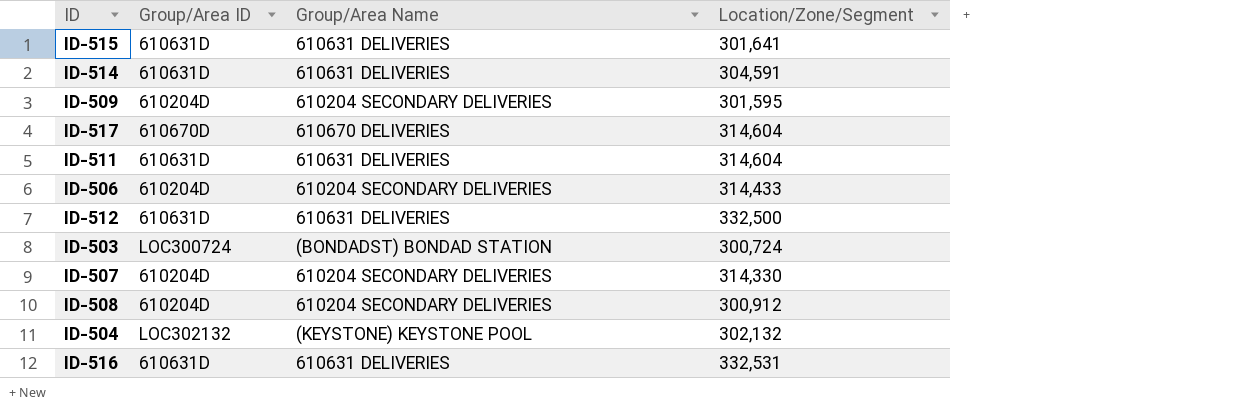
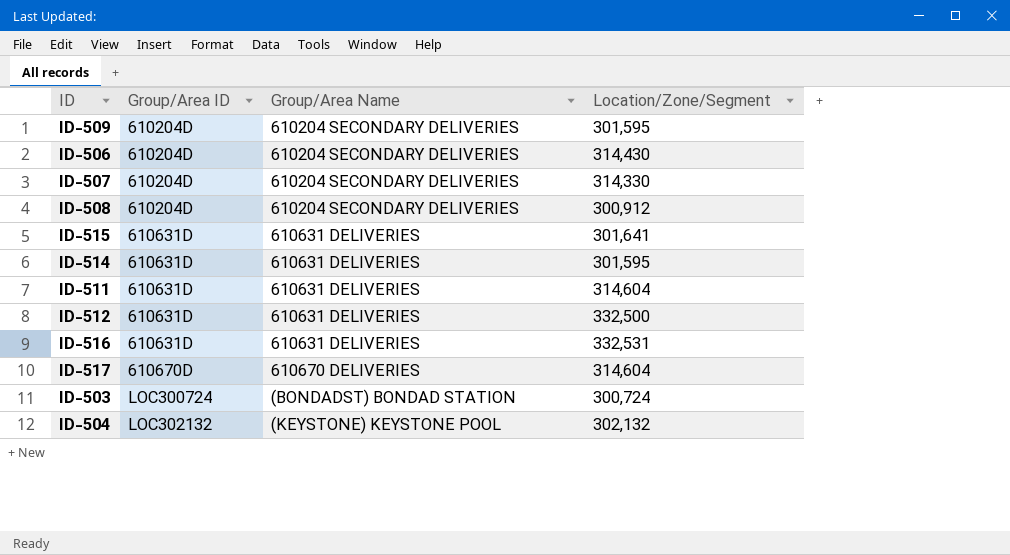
row order: none -> Group/Area ID ascending
ID-506 | Location/Zone/Segment: 314,433 -> 314,430
ID-514 | Location/Zone/Segment: 304,591 -> 301,595

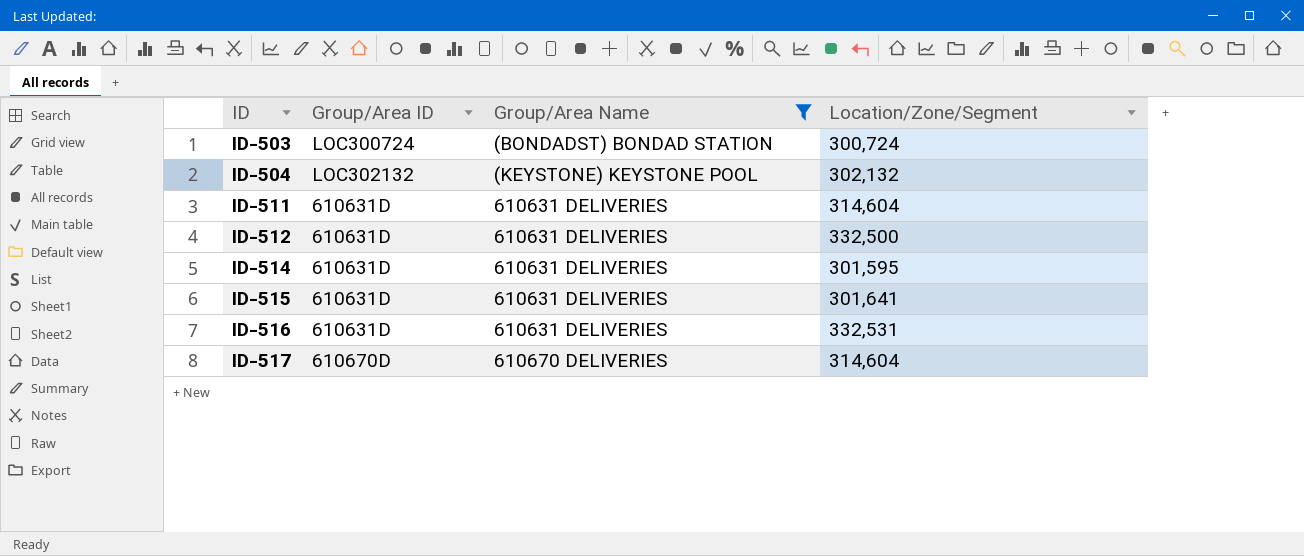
filter: none -> Group/Area Name != 610204 SECONDARY DELIVERIES
row order: Group/Area ID ascending -> ID ascending

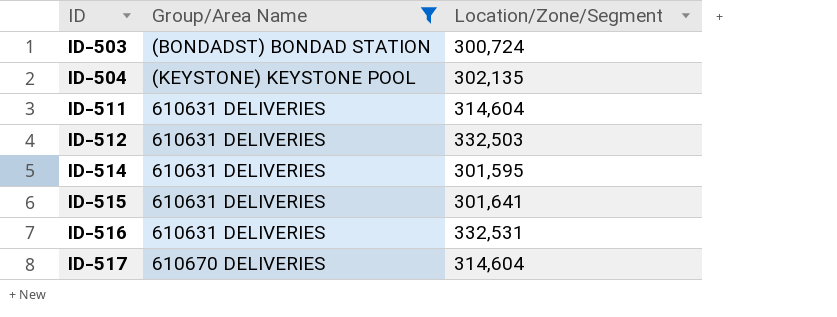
column Group/Area ID | position: 2 -> none
ID-504 | Location/Zone/Segment: 302,132 -> 302,135
ID-512 | Location/Zone/Segment: 332,500 -> 332,503

